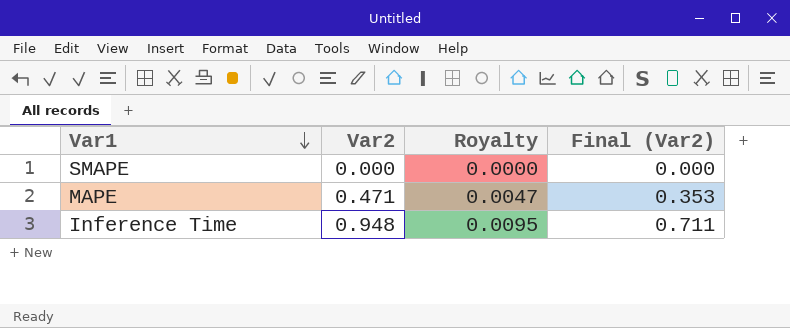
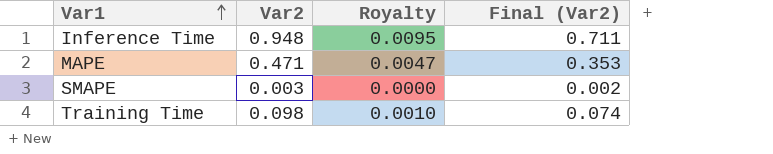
row order: Var1 descending -> Var1 ascending
SMAPE | Var2: 0.000 -> 0.003
SMAPE | Final (Var2): 0.000 -> 0.002
row Training Time: none -> 0.098 | 0.0010 | 0.074

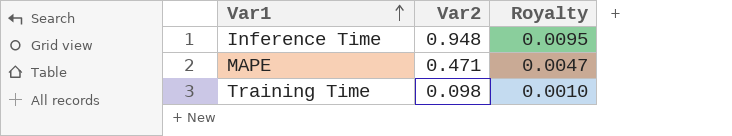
column Final (Var2) | formula: [Var2] * 0.75 -> none
row SMAPE: 0.003 | 0.0000 | 0.002 -> none

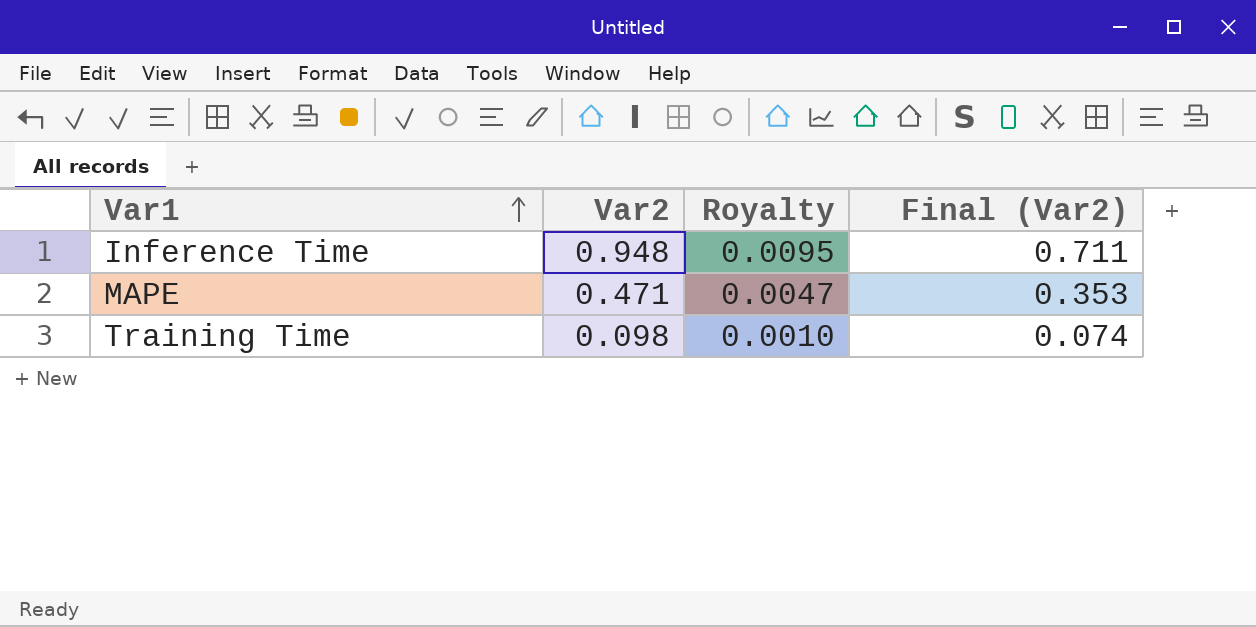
column Final (Var2) | formula: none -> [Var2] * 0.75

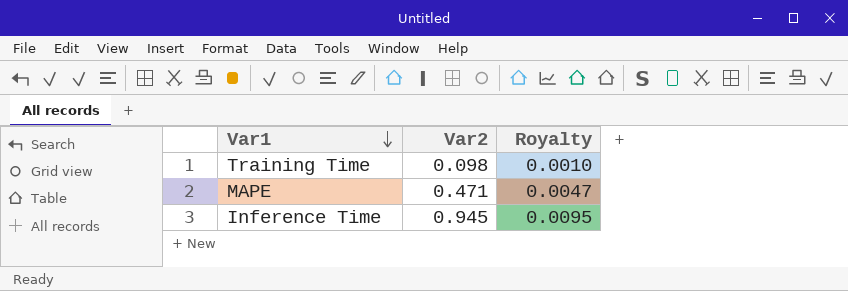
row order: Var1 ascending -> Var1 descending
column Final (Var2) | formula: [Var2] * 0.75 -> none
Inference Time | Var2: 0.948 -> 0.945

